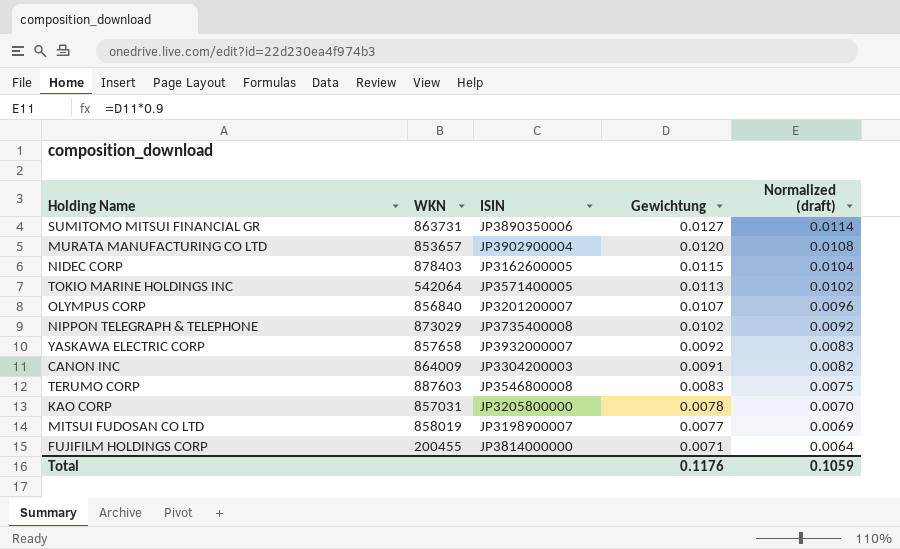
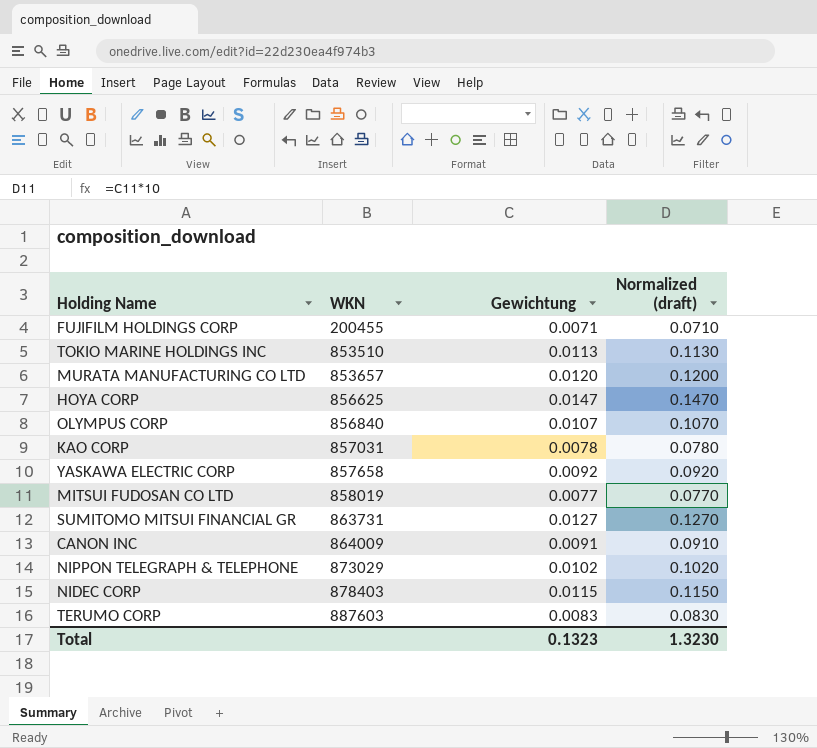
row order: Gewichtung descending -> WKN ascending
column ISIN | position: 3 -> none
column Normalized (draft) | formula: [Gewichtung] * 0.9 -> [Gewichtung] * 10
TOKIO MARINE HOLDINGS INC | WKN: 542064 -> 853510
row HOYA CORP: none -> 856625 | 0.0147 | 0.1470
Total | Gewichtung: 0.1176 -> 0.1323
Total | Normalized (draft): 0.1059 -> 1.3230

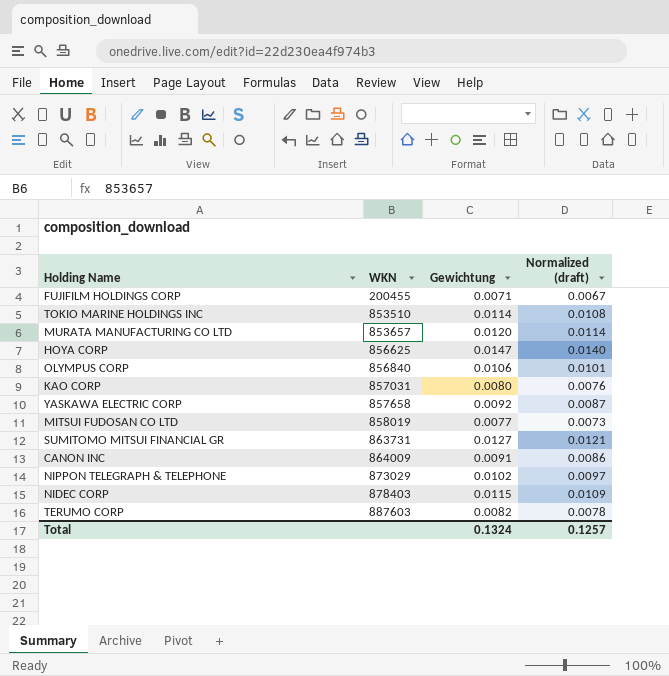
column Normalized (draft) | formula: [Gewichtung] * 10 -> [Gewichtung] * 0.95
TOKIO MARINE HOLDINGS INC | Gewichtung: 0.0113 -> 0.0114
OLYMPUS CORP | Gewichtung: 0.0107 -> 0.0106
KAO CORP | Gewichtung: 0.0078 -> 0.0080
TERUMO CORP | Gewichtung: 0.0083 -> 0.0082
Total | Gewichtung: 0.1323 -> 0.1324
Total | Normalized (draft): 1.3230 -> 0.1257

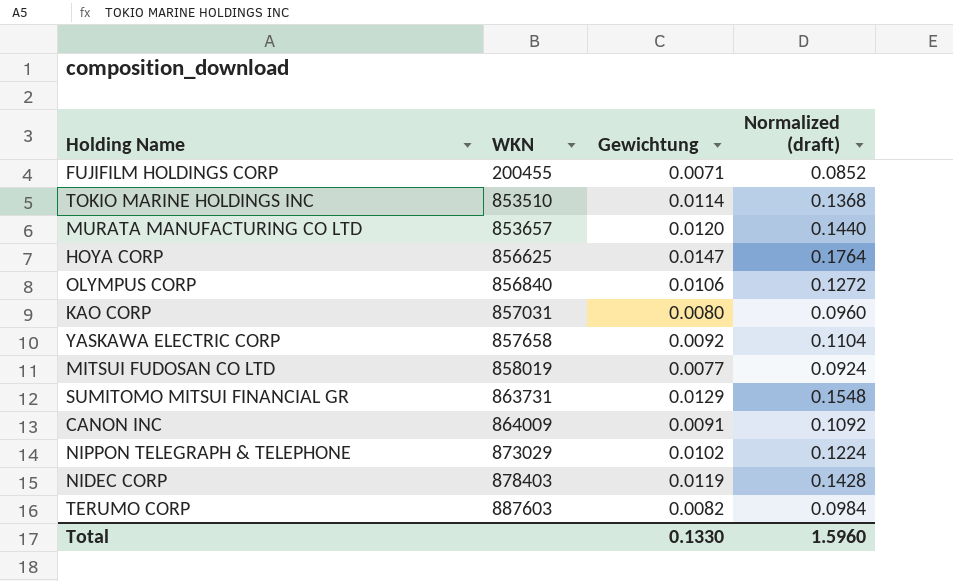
column Normalized (draft) | formula: [Gewichtung] * 0.95 -> [Gewichtung] * 12
SUMITOMO MITSUI FINANCIAL GR | Gewichtung: 0.0127 -> 0.0129
NIDEC CORP | Gewichtung: 0.0115 -> 0.0119
Total | Gewichtung: 0.1324 -> 0.1330
Total | Normalized (draft): 0.1257 -> 1.5960

